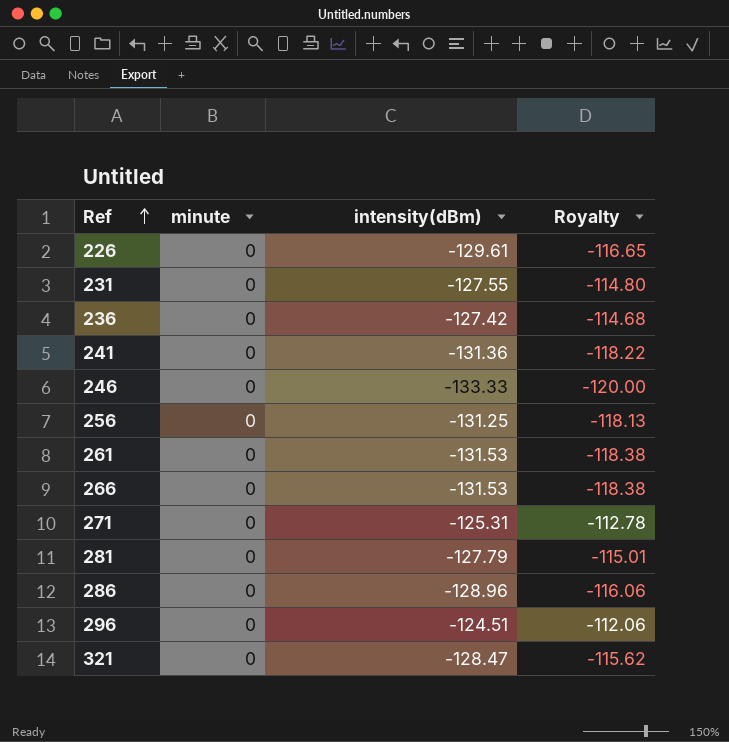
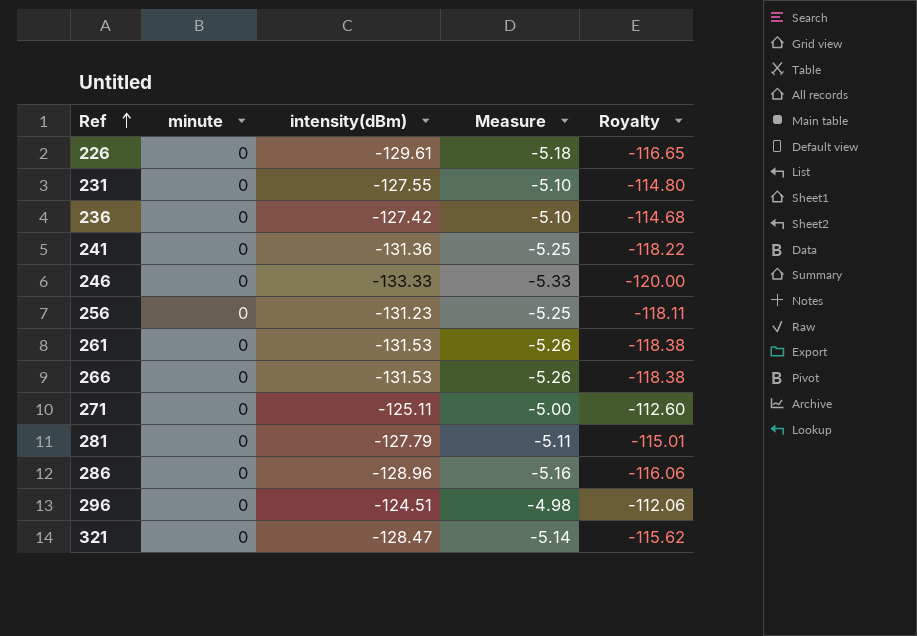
column Measure | formula: none -> [intensity(dBm)] * 0.04
256 | intensity(dBm): -131.25 -> -131.23
256 | Royalty: -118.13 -> -118.11
271 | intensity(dBm): -125.31 -> -125.11
271 | Royalty: -112.78 -> -112.60

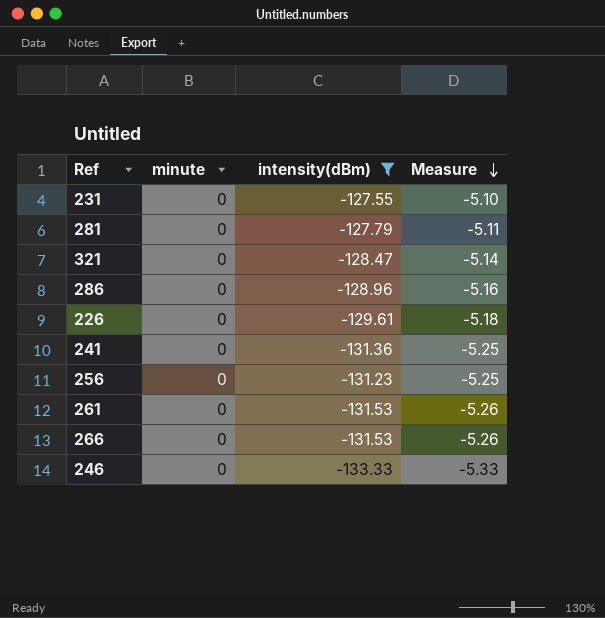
filter: none -> intensity(dBm) <= -127.55
row order: Ref ascending -> Measure descending
column Royalty | formula: [intensity(dBm)] * 0.9 -> none

